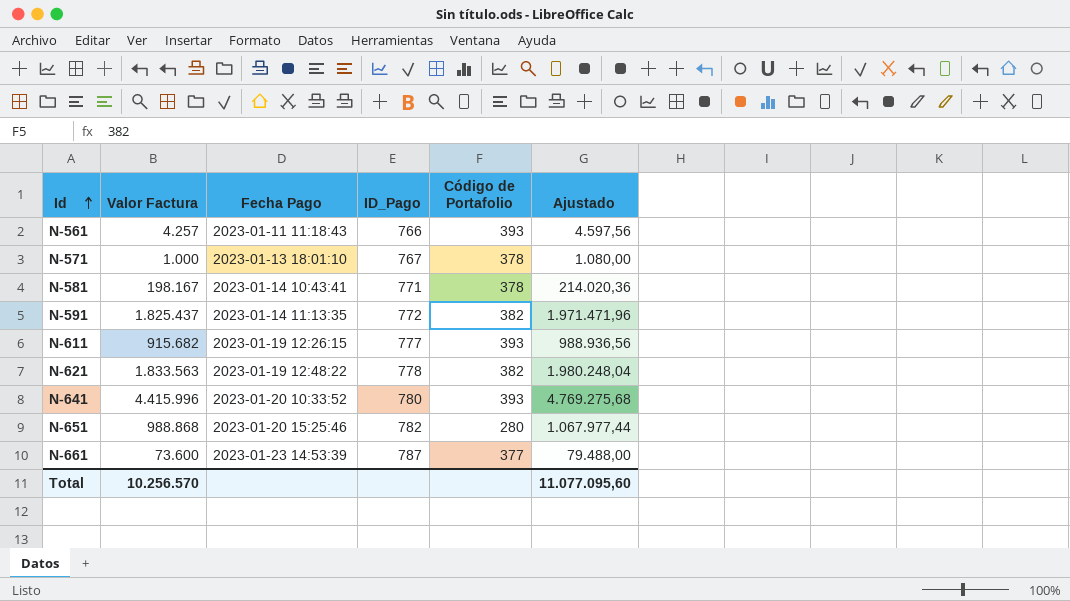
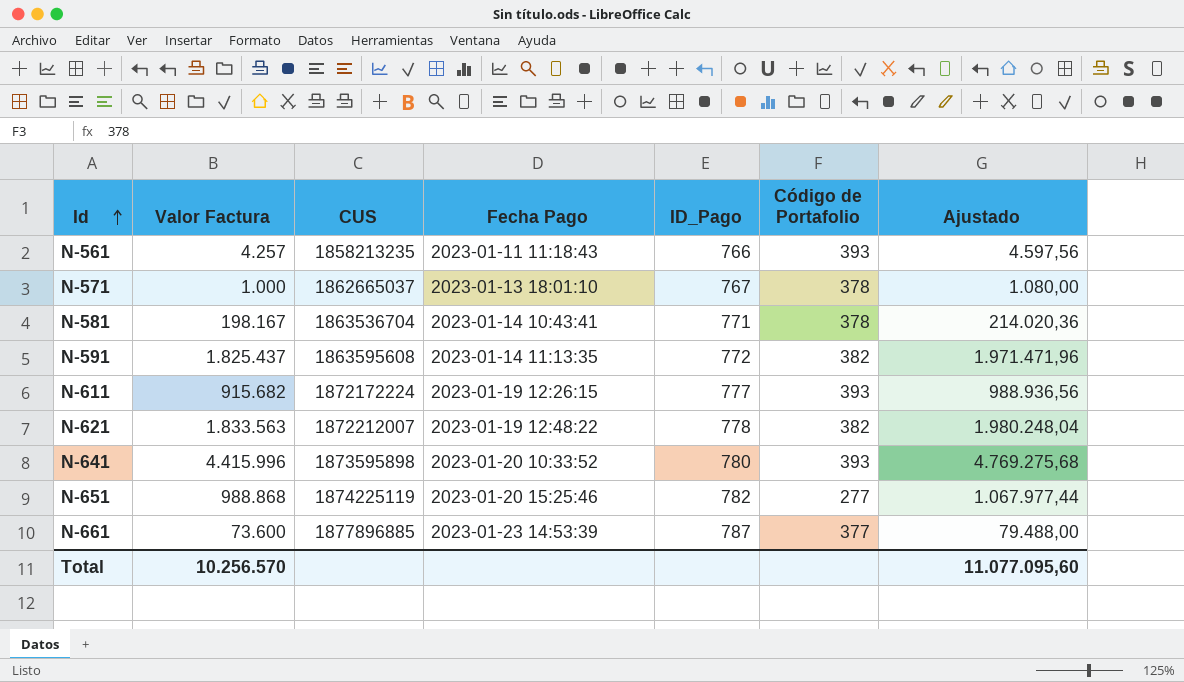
column CUS | position: none -> 3
N-651 | Código de Portafolio: 280 -> 277

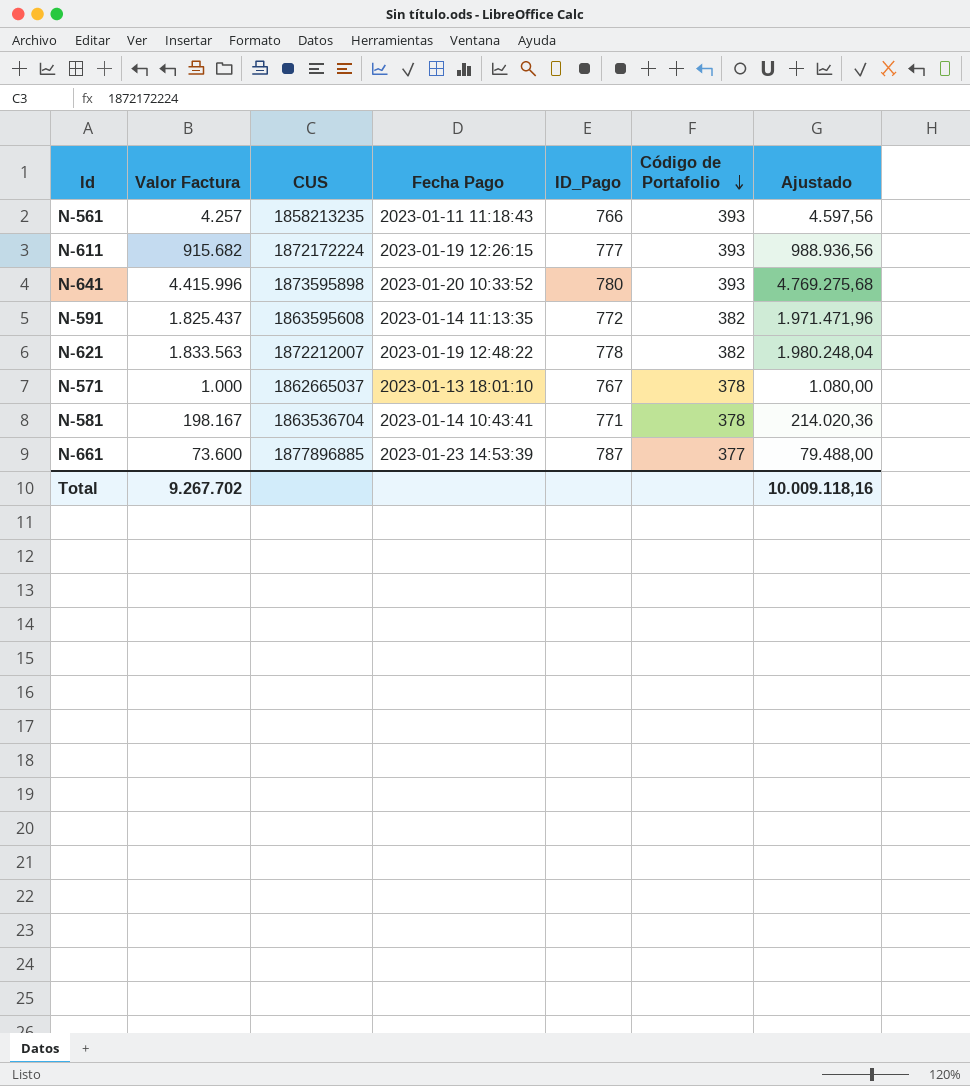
row order: Id ascending -> Código de Portafolio descending
row N-651: 988.868 | 1874225119 | 2023-01-20 15:25:46 | 782 | 277 | 1.067.977,44 -> none
Total | Valor Factura: 10.256.570 -> 9.267.702
Total | Ajustado: 11.077.095,60 -> 10.009.118,16

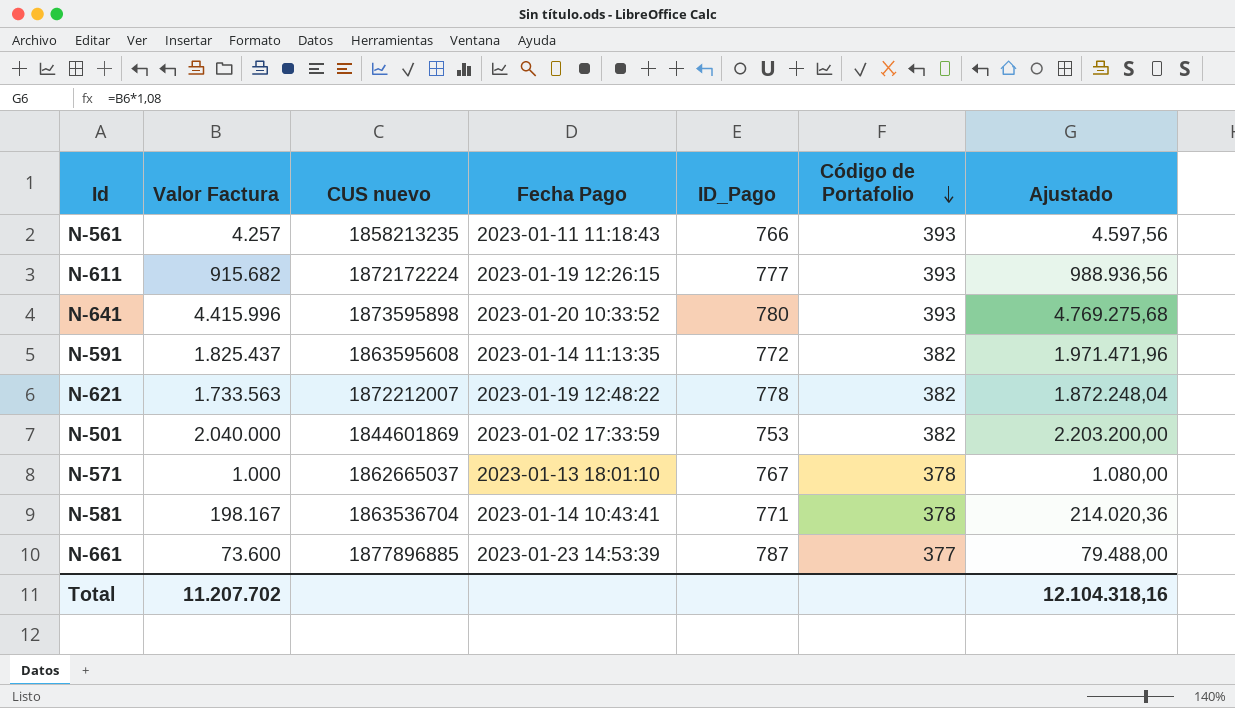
column name: CUS -> CUS nuevo
N-621 | Valor Factura: 1.833.563 -> 1.733.563
N-621 | Ajustado: 1.980.248,04 -> 1.872.248,04
row N-501: none -> 2.040.000 | 1844601869 | 2023-01-02 17:33:59 | 753 | 382 | 2.203.200,00
Total | Valor Factura: 9.267.702 -> 11.207.702
Total | Ajustado: 10.009.118,16 -> 12.104.318,16

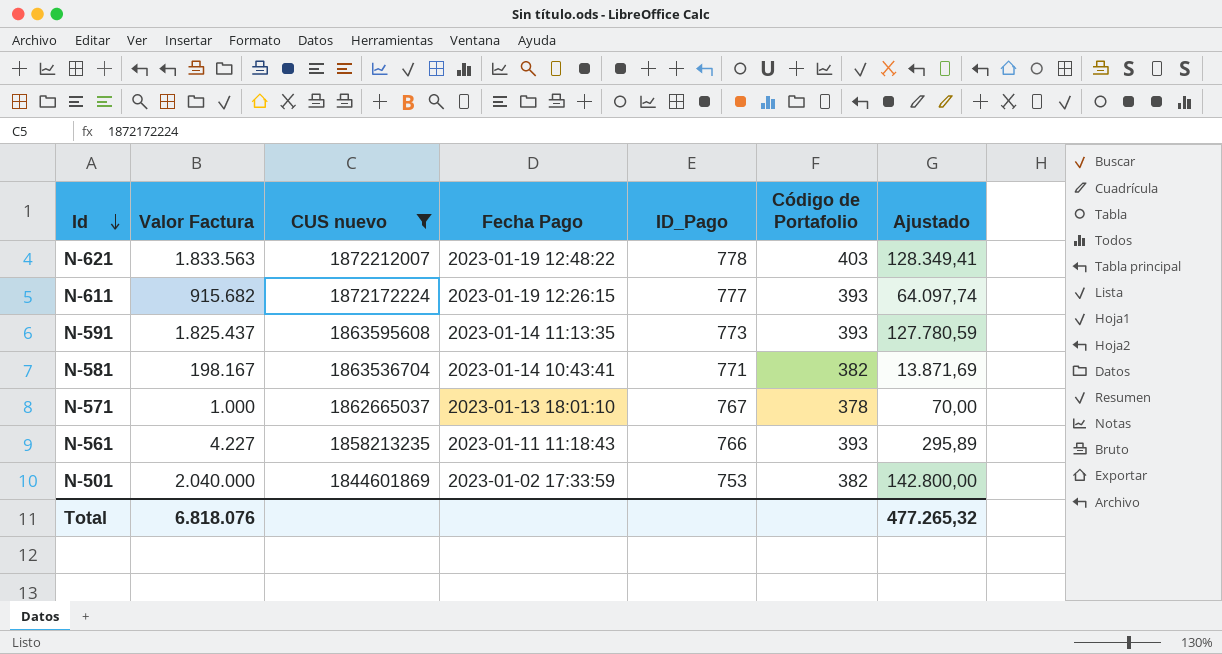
filter: none -> CUS nuevo <= 1872212007
row order: Código de Portafolio descending -> Id descending
column Ajustado | formula: [Valor Factura] * 1,08 -> [Valor Factura] * 0,07
N-621 | Valor Factura: 1.733.563 -> 1.833.563
N-621 | Código de Portafolio: 382 -> 403
N-591 | ID_Pago: 772 -> 773
N-591 | Código de Portafolio: 382 -> 393
N-581 | Código de Portafolio: 378 -> 382
N-561 | Valor Factura: 4.257 -> 4.227
Total | Valor Factura: 11.207.702 -> 6.818.076
Total | Ajustado: 12.104.318,16 -> 477.265,32

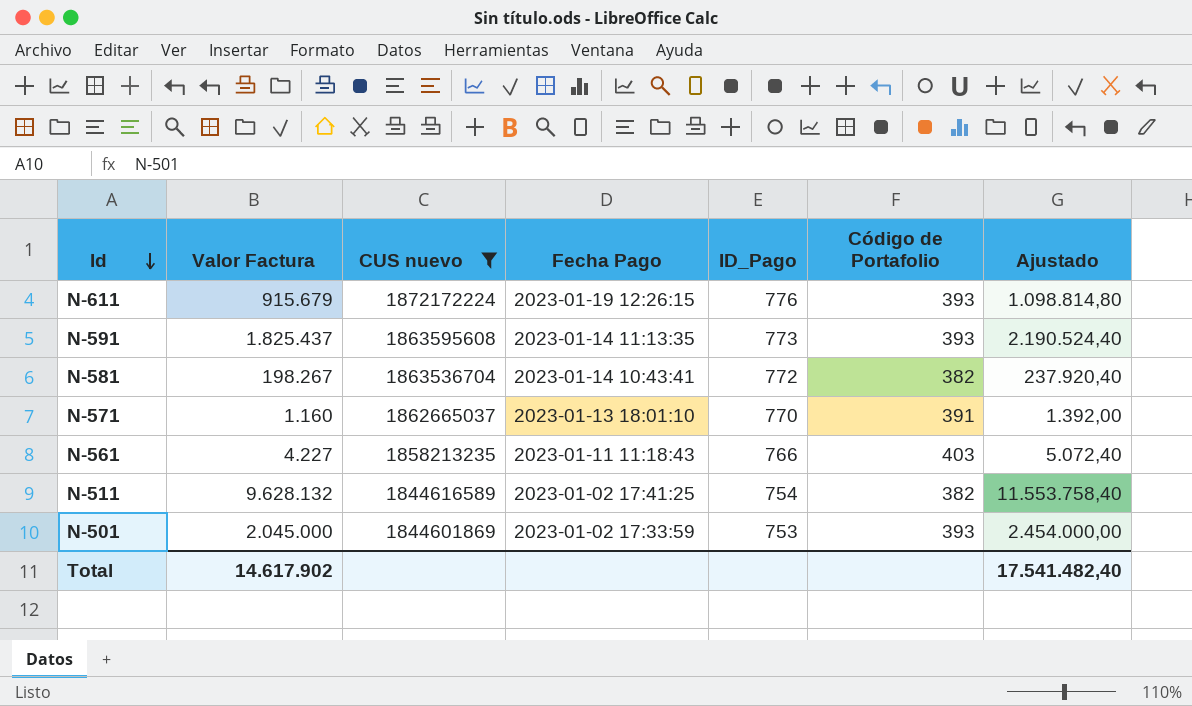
column Ajustado | formula: [Valor Factura] * 0,07 -> [Valor Factura] * 1,2
row N-621: 1.833.563 | 1872212007 | 2023-01-19 12:48:22 | 778 | 403 | 128.349,41 -> none
N-611 | Valor Factura: 915.682 -> 915.679
N-611 | ID_Pago: 777 -> 776
N-581 | Valor Factura: 198.167 -> 198.267
N-581 | ID_Pago: 771 -> 772
N-571 | Valor Factura: 1.000 -> 1.160
N-571 | ID_Pago: 767 -> 770
N-571 | Código de Portafolio: 378 -> 391
N-561 | Código de Portafolio: 393 -> 403
row N-511: none -> 9.628.132 | 1844616589 | 2023-01-02 17:41:25 | 754 | 382 | 11.553.758,40
N-501 | Valor Factura: 2.040.000 -> 2.045.000
N-501 | Código de Portafolio: 382 -> 393
Total | Valor Factura: 6.818.076 -> 14.617.902
Total | Ajustado: 477.265,32 -> 17.541.482,40

